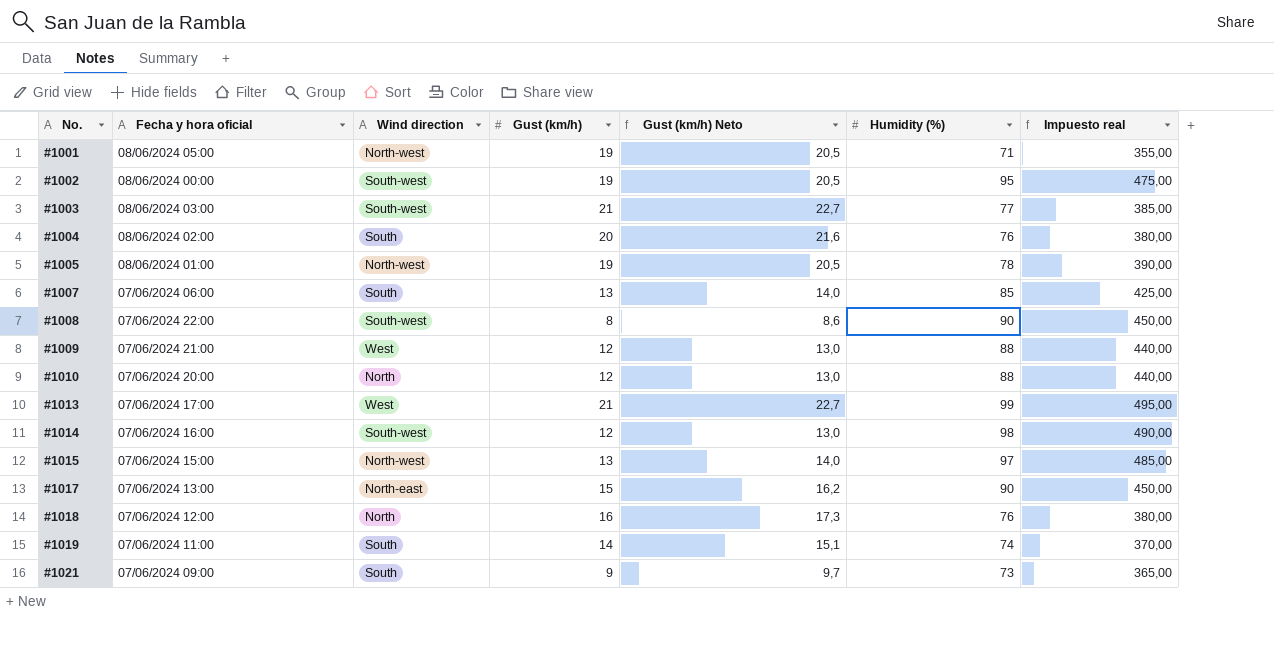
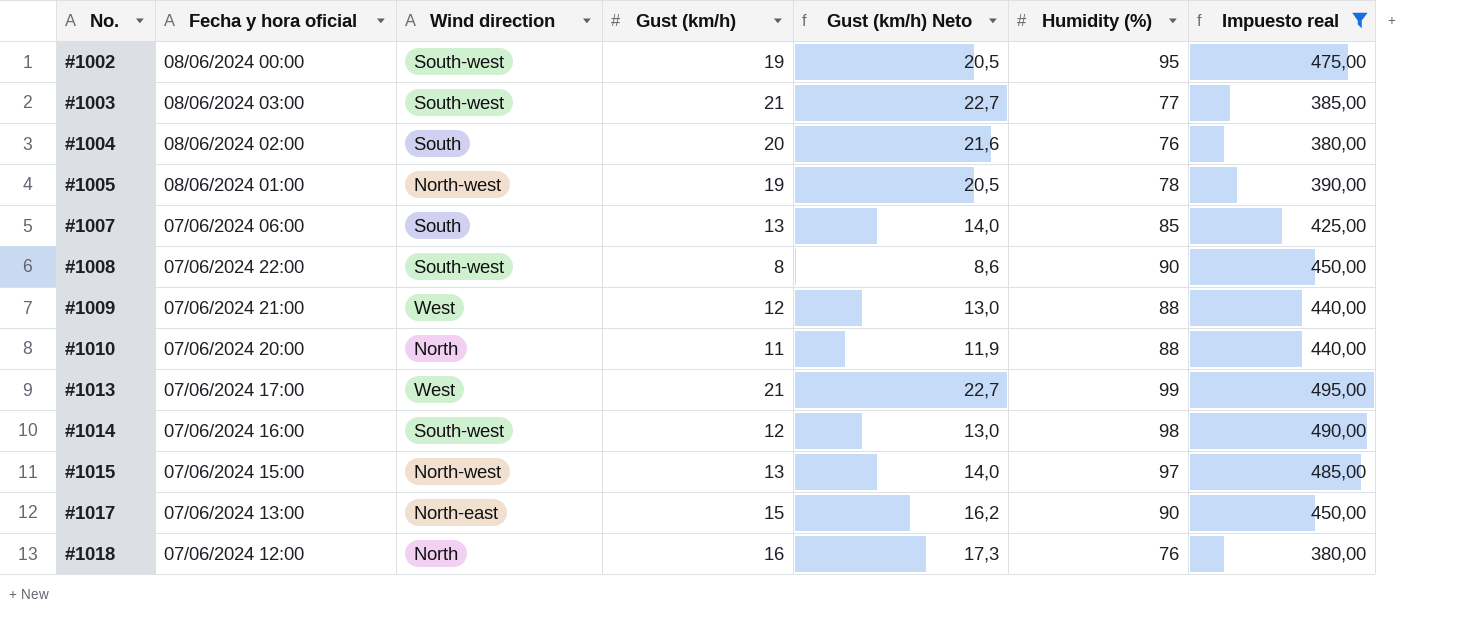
filter: none -> Impuesto real >= 380,00
#1010 | Gust (km/h): 12 -> 11
#1010 | Gust (km/h) Neto: 13,0 -> 11,9

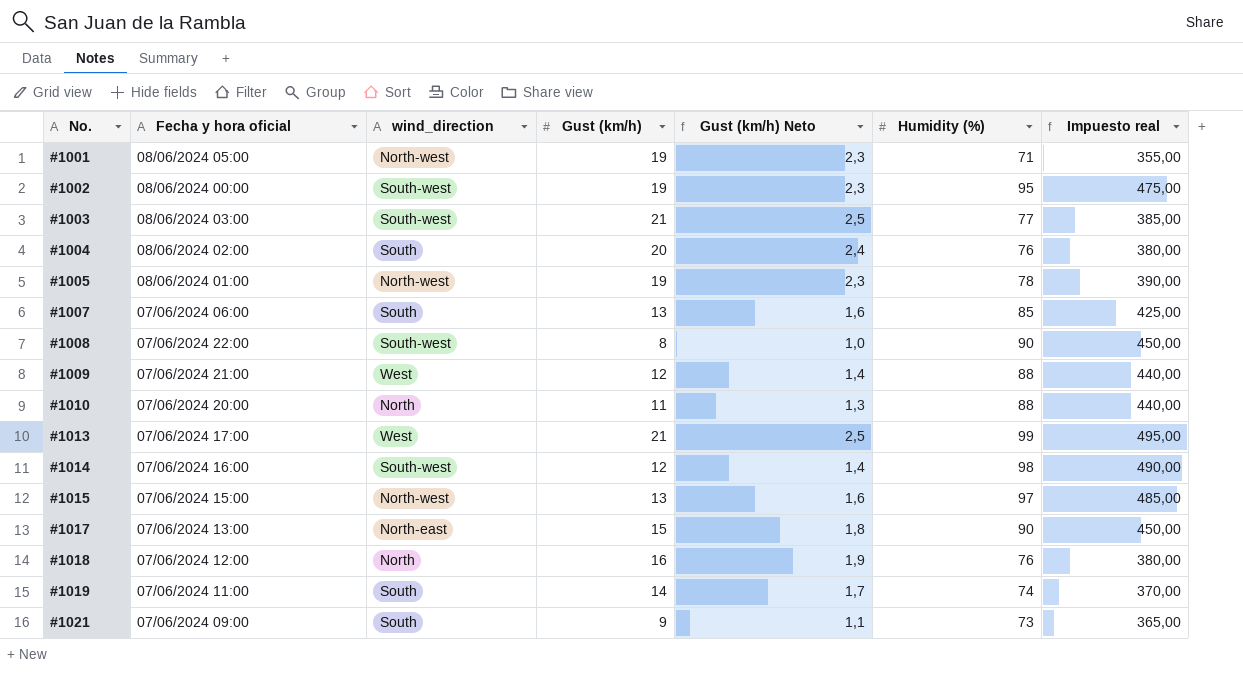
filter: Impuesto real >= 380,00 -> none
column name: Wind direction -> wind_direction
column Gust (km/h) Neto | formula: [Gust (km/h)] * 1,08 -> [Gust (km/h)] * 0,12

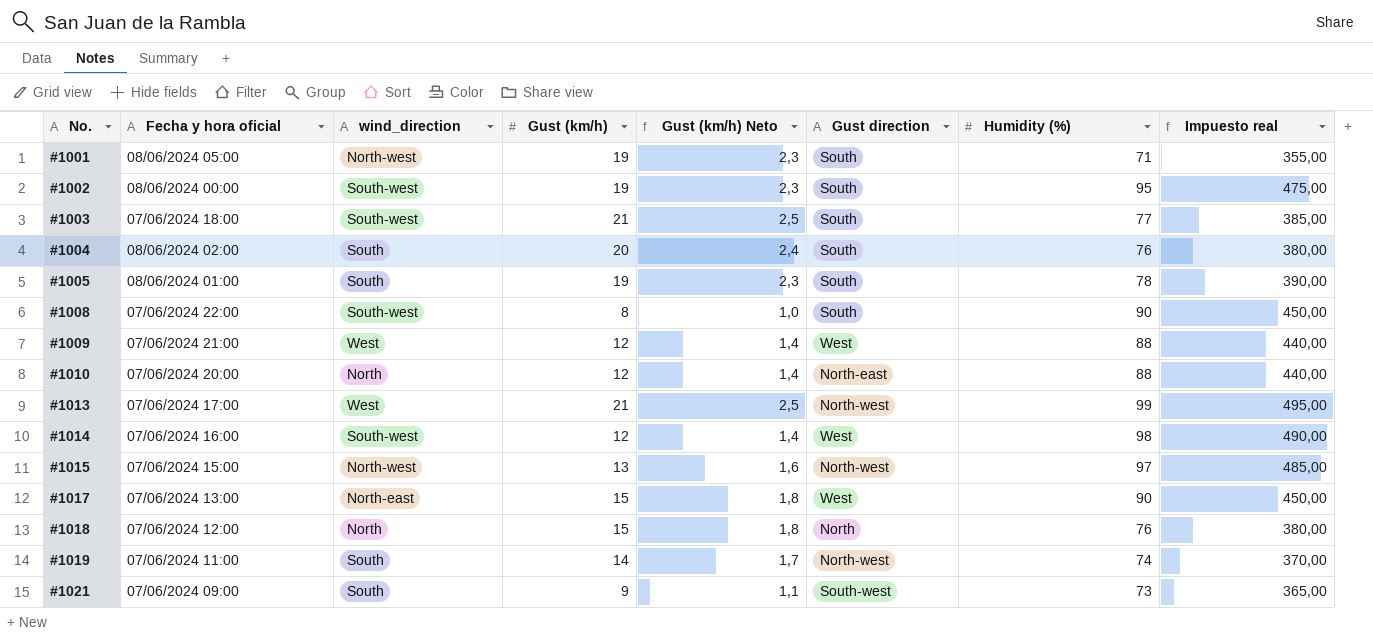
column Gust direction | position: none -> 6
row #1007: 07/06/2024 06:00 | South | 13 | 1,6 | 85 | 425,00 -> none
#1003 | Fecha y hora oficial: 08/06/2024 03:00 -> 07/06/2024 18:00
#1005 | wind_direction: North-west -> South
#1010 | Gust (km/h): 11 -> 12
#1010 | Gust (km/h) Neto: 1,3 -> 1,4
#1018 | Gust (km/h): 16 -> 15
#1018 | Gust (km/h) Neto: 1,9 -> 1,8

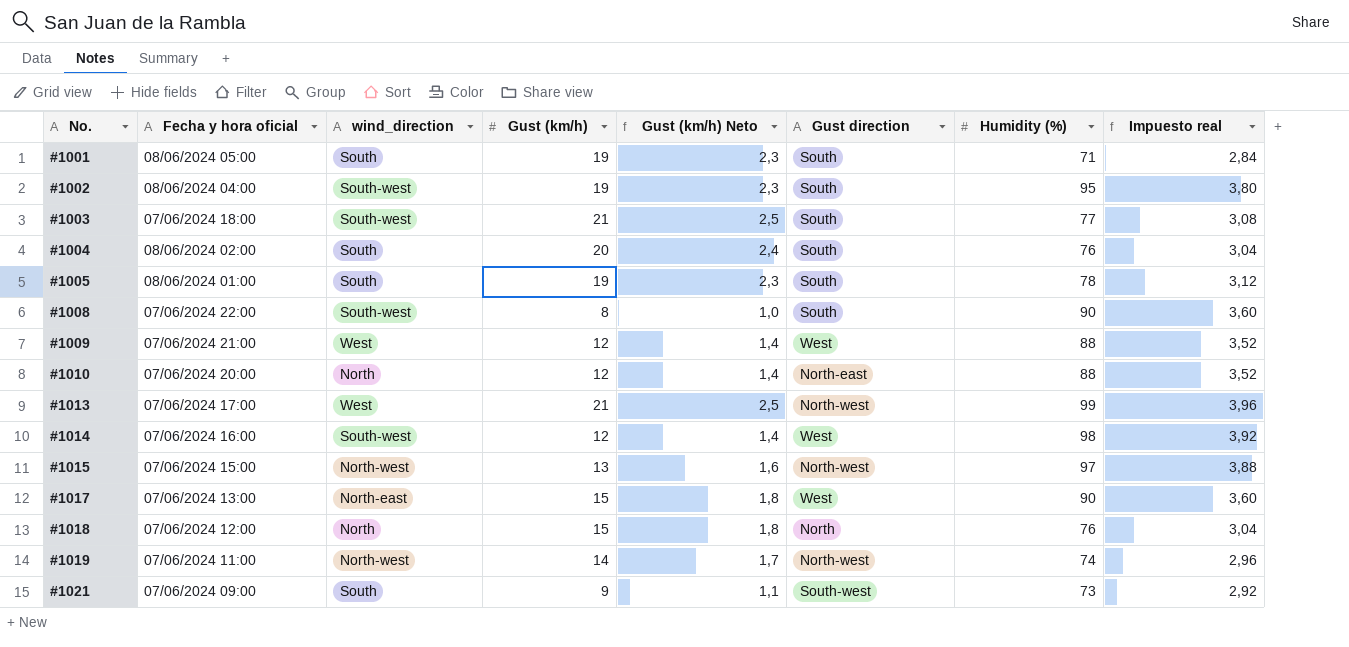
column Impuesto real | formula: [Humidity (%)] * 5 -> [Humidity (%)] * 0,04
#1001 | wind_direction: North-west -> South
#1002 | Fecha y hora oficial: 08/06/2024 00:00 -> 08/06/2024 04:00
#1019 | wind_direction: South -> North-west

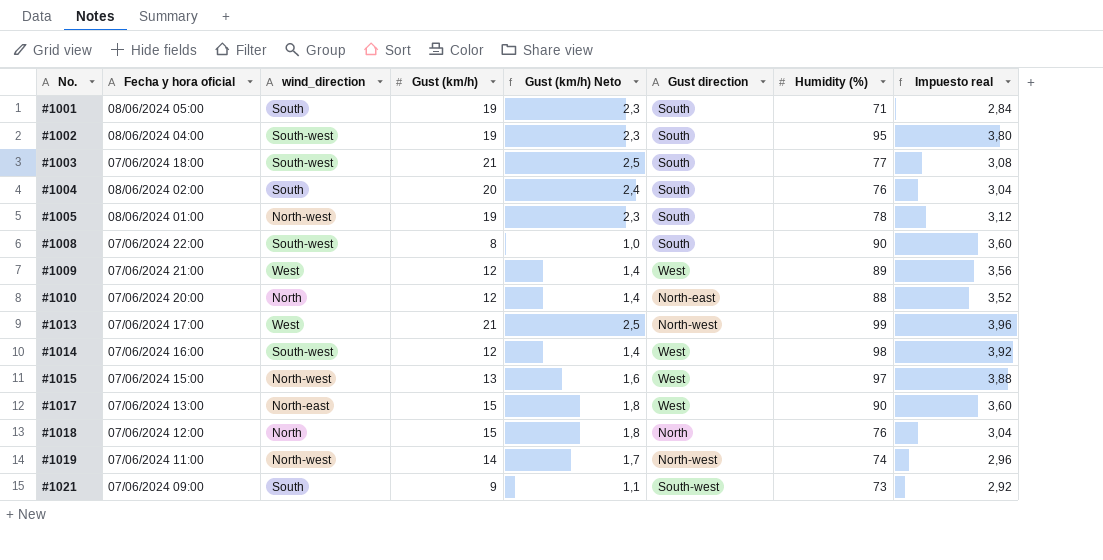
#1005 | wind_direction: South -> North-west
#1009 | Humidity (%): 88 -> 89
#1009 | Impuesto real: 3,52 -> 3,56
#1015 | Gust direction: North-west -> West

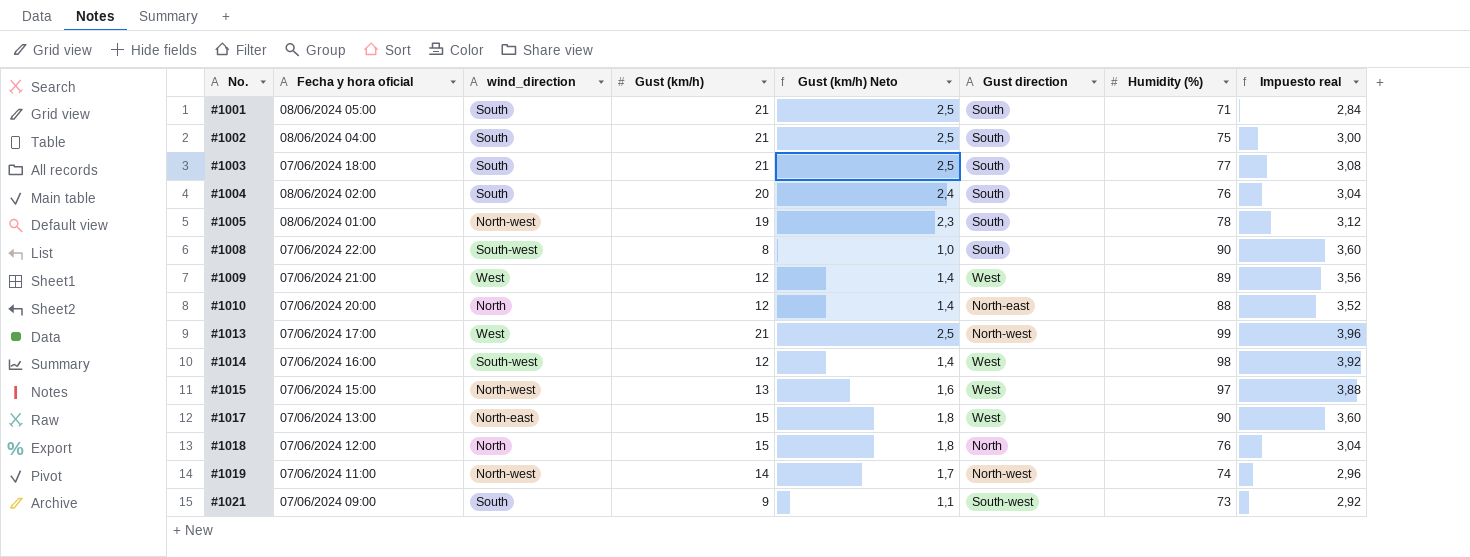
#1001 | Gust (km/h): 19 -> 21
#1001 | Gust (km/h) Neto: 2,3 -> 2,5
#1002 | wind_direction: South-west -> South
#1002 | Gust (km/h): 19 -> 21
#1002 | Gust (km/h) Neto: 2,3 -> 2,5
#1002 | Humidity (%): 95 -> 75
#1002 | Impuesto real: 3,80 -> 3,00
#1003 | wind_direction: South-west -> South

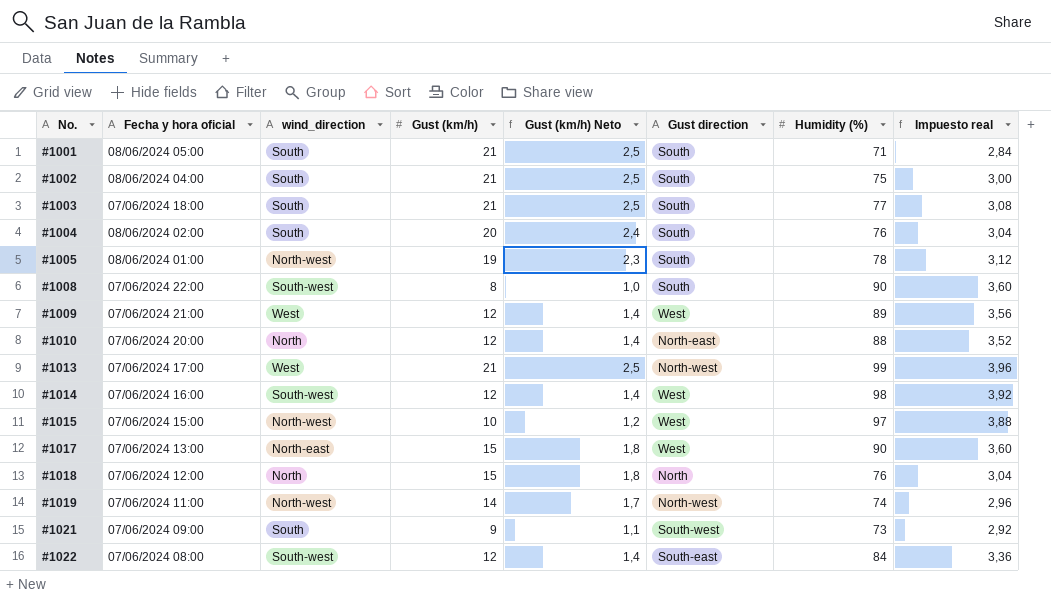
#1015 | Gust (km/h): 13 -> 10
#1015 | Gust (km/h) Neto: 1,6 -> 1,2
row #1022: none -> 07/06/2024 08:00 | South-west | 12 | 1,4 | South-east | 84 | 3,36

